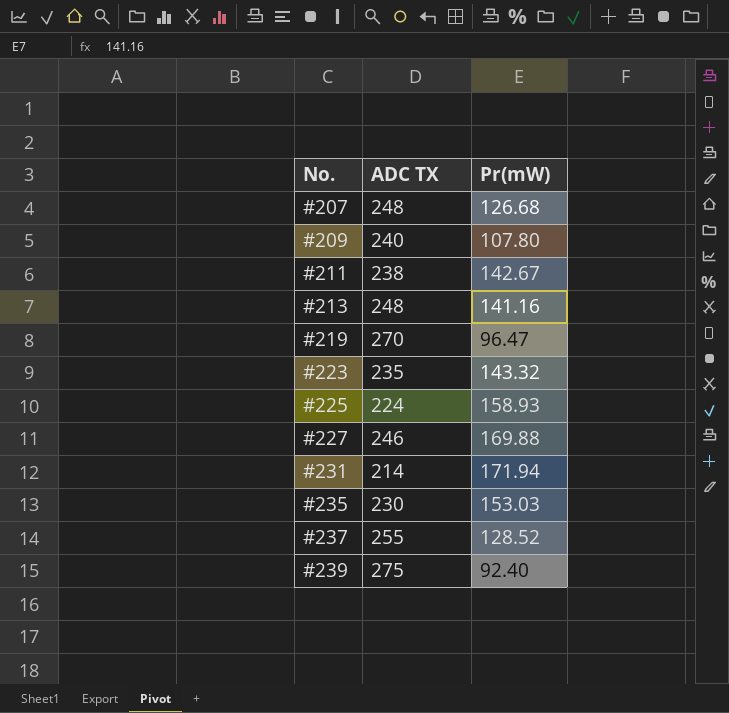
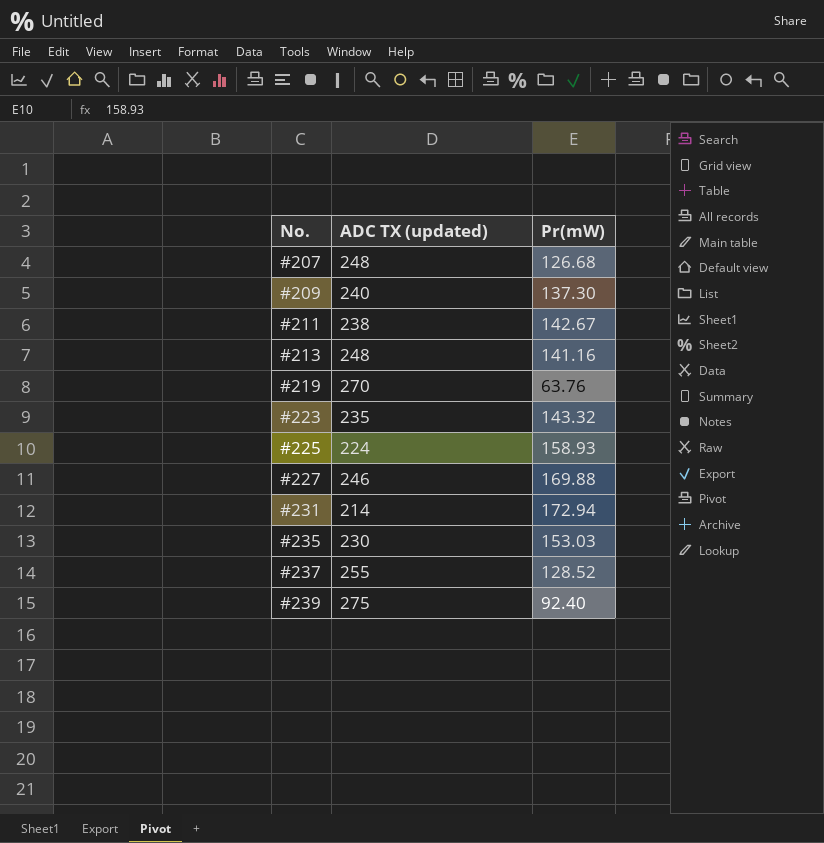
column name: ADC TX -> ADC TX (updated)
#209 | Pr(mW): 107.80 -> 137.30
#219 | Pr(mW): 96.47 -> 63.76
#231 | Pr(mW): 171.94 -> 172.94

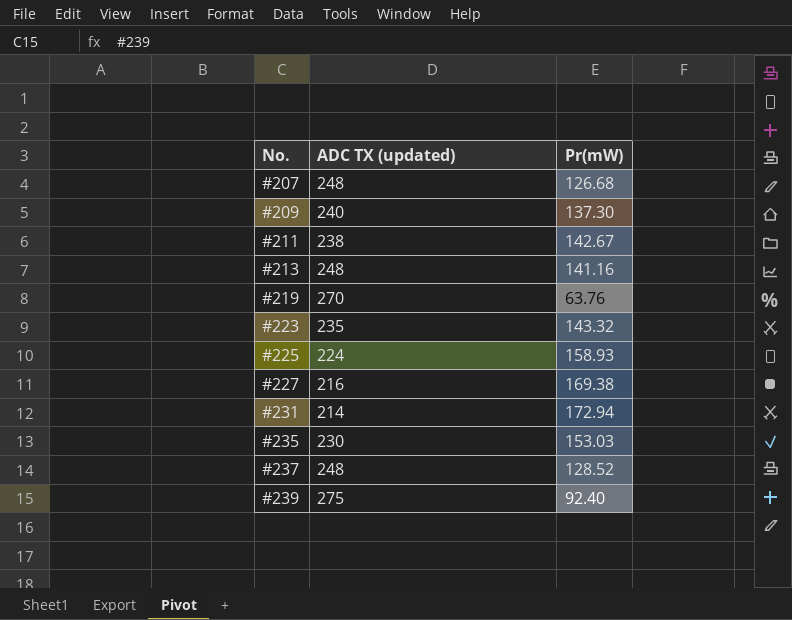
#227 | ADC TX (updated): 246 -> 216
#227 | Pr(mW): 169.88 -> 169.38
#237 | ADC TX (updated): 255 -> 248

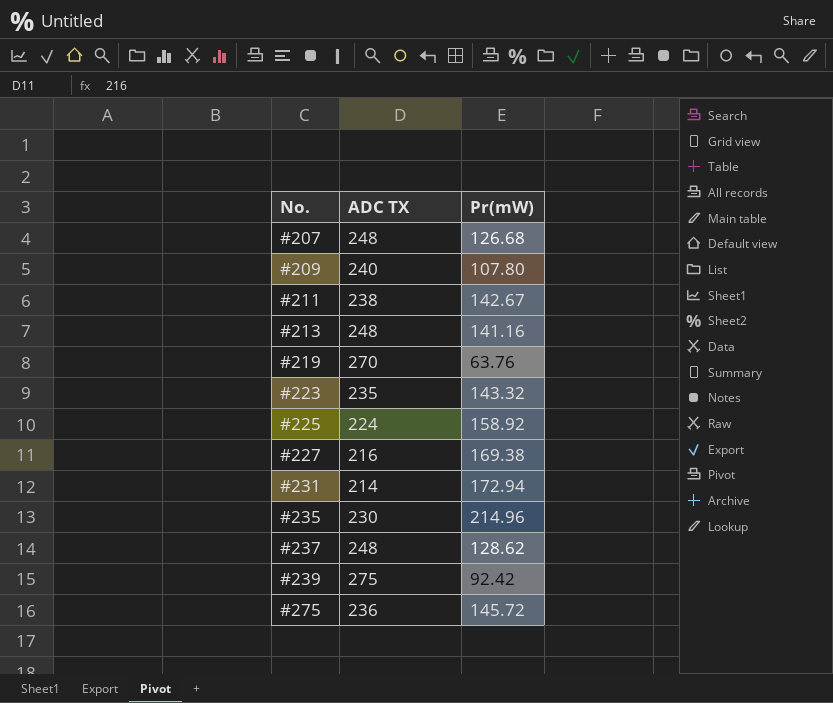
column name: ADC TX (updated) -> ADC TX
#209 | Pr(mW): 137.30 -> 107.80
#225 | Pr(mW): 158.93 -> 158.92
#235 | Pr(mW): 153.03 -> 214.96
#237 | Pr(mW): 128.52 -> 128.62
#239 | Pr(mW): 92.40 -> 92.42
row #275: none -> 236 | 145.72

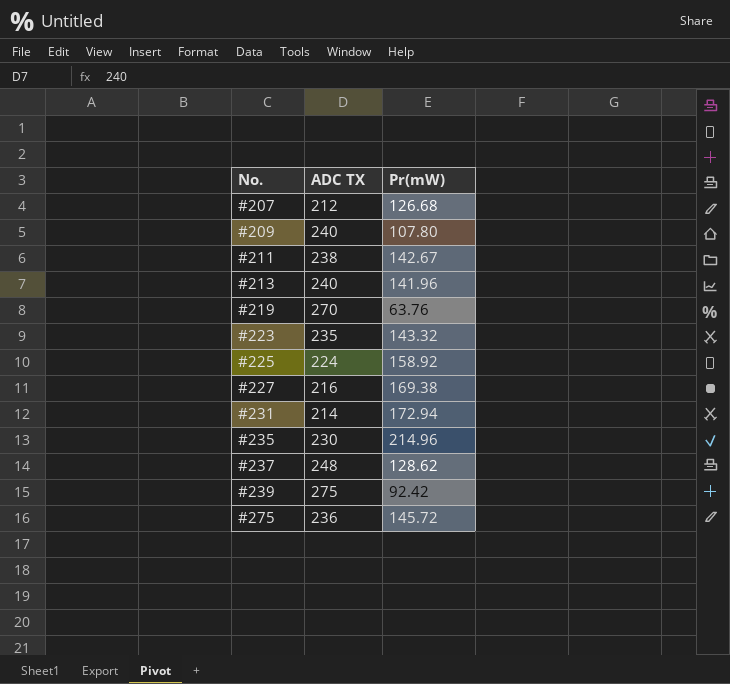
#207 | ADC TX: 248 -> 212
#213 | ADC TX: 248 -> 240
#213 | Pr(mW): 141.16 -> 141.96

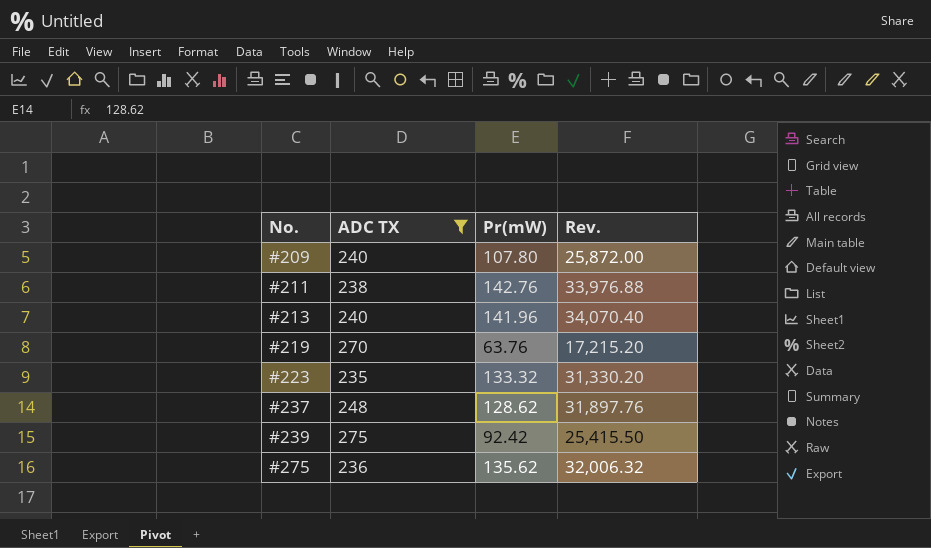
filter: none -> ADC TX >= 235
column Rev. | formula: none -> [ADC TX] * [Pr(mW)]
#211 | Pr(mW): 142.67 -> 142.76
#223 | Pr(mW): 143.32 -> 133.32
#275 | Pr(mW): 145.72 -> 135.62

